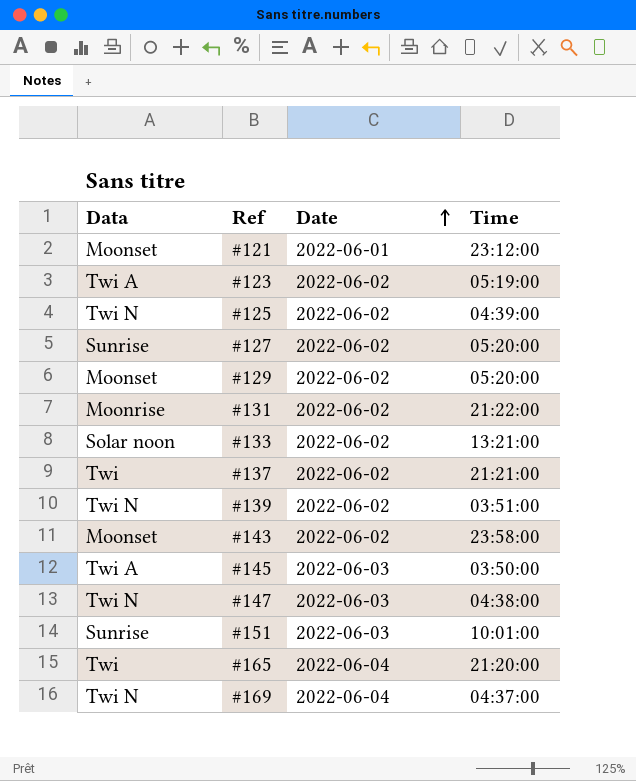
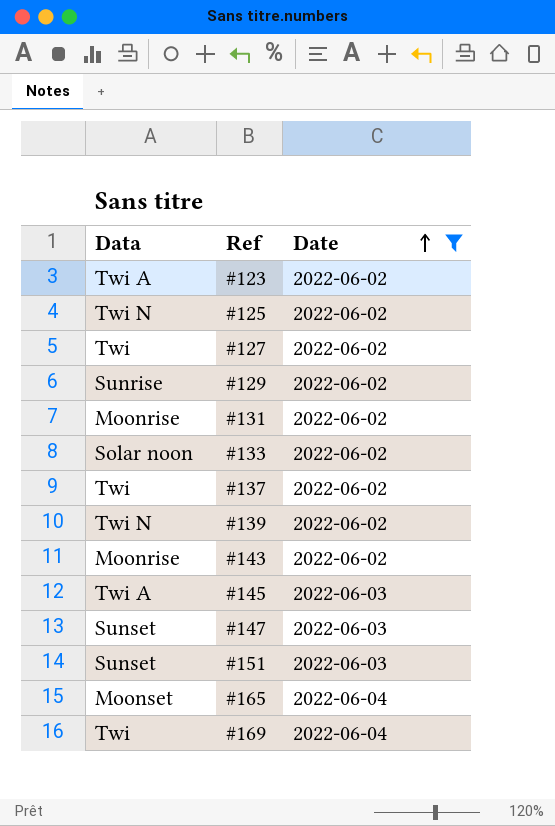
filter: none -> Date != 2022-06-01
column Time | position: 4 -> none
#127 | Data: Sunrise -> Twi
#129 | Data: Moonset -> Sunrise
#143 | Data: Moonset -> Moonrise
#147 | Data: Twi N -> Sunset
#151 | Data: Sunrise -> Sunset
#165 | Data: Twi -> Moonset
#169 | Data: Twi N -> Twi

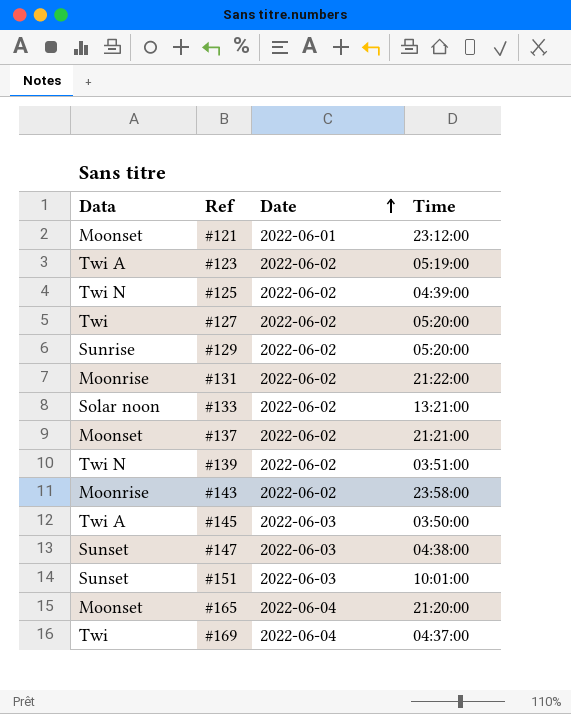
filter: Date != 2022-06-01 -> none
column Time | position: none -> 4
#137 | Data: Twi -> Moonset

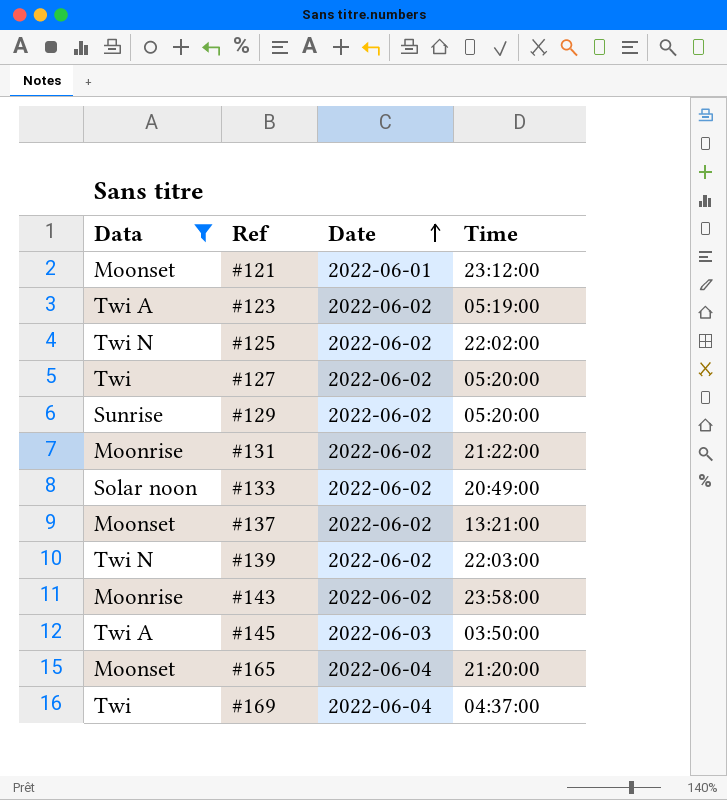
filter: none -> Data != Sunset
#125 | Time: 04:39:00 -> 22:02:00
#133 | Time: 13:21:00 -> 20:49:00
#137 | Time: 21:21:00 -> 13:21:00
#139 | Time: 03:51:00 -> 22:03:00

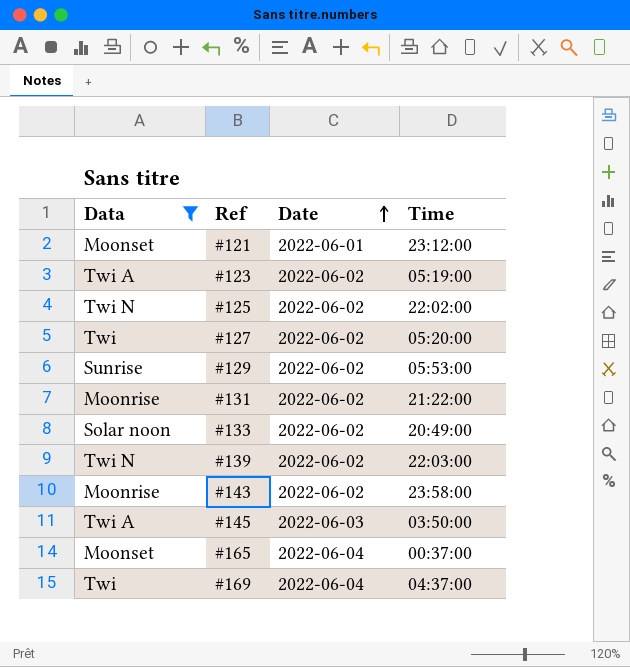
row #137: Moonset | 2022-06-02 | 13:21:00 -> none
#129 | Time: 05:20:00 -> 05:53:00
#165 | Time: 21:20:00 -> 00:37:00

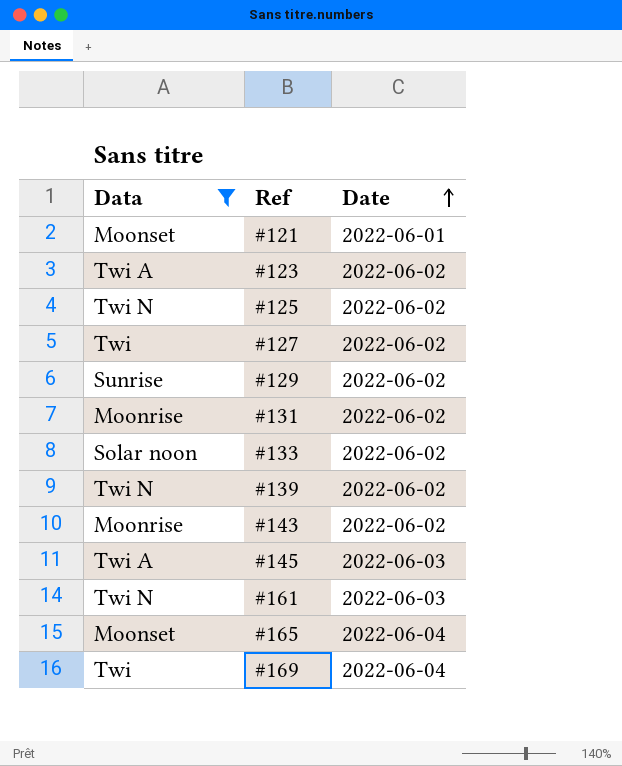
column Time | position: 4 -> none
row #161: none -> Twi N | 2022-06-03

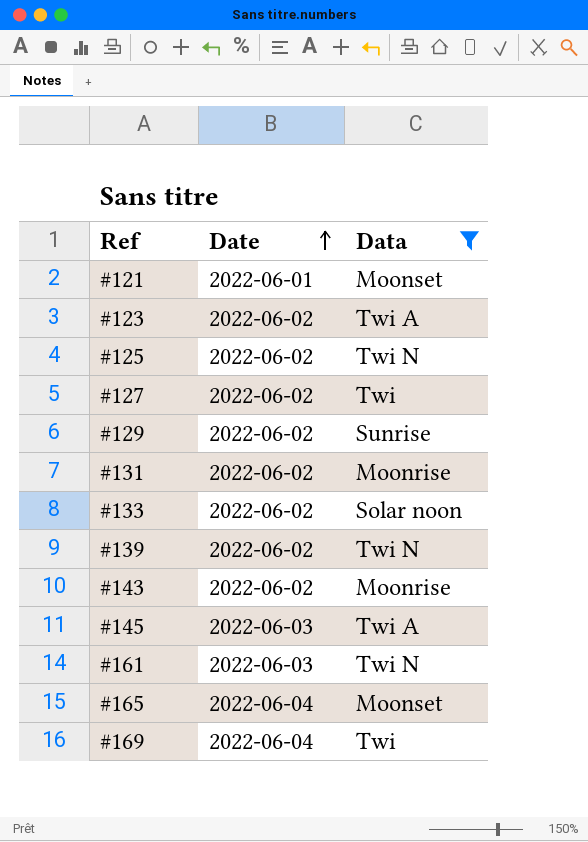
column Data | position: 1 -> 3

